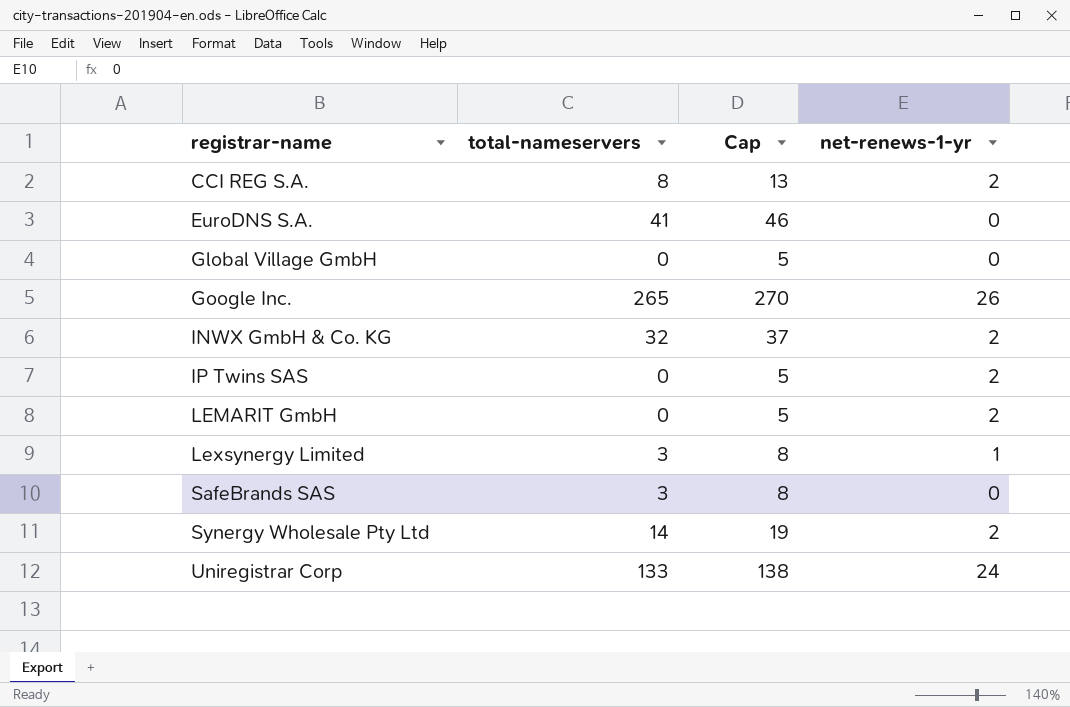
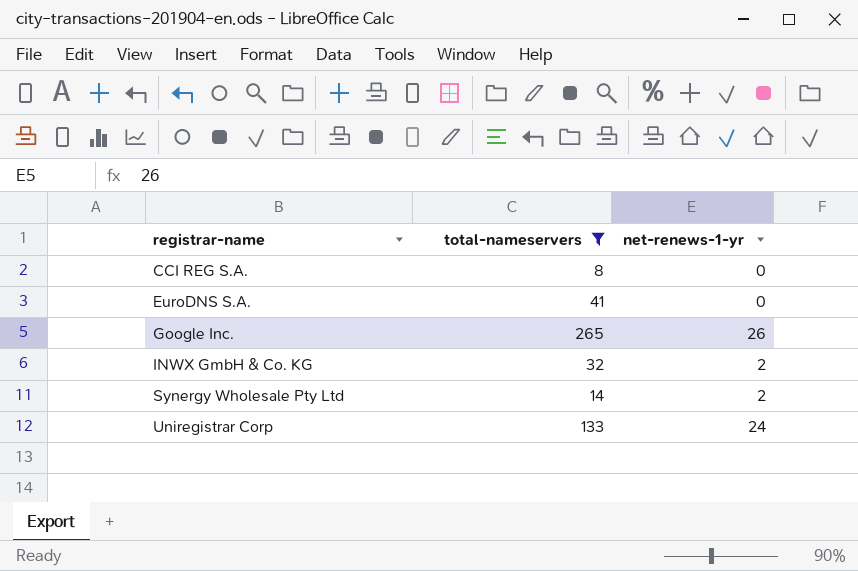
filter: none -> total-nameservers >= 8
column Cap | formula: [total-nameservers] + 5 -> none
CCI REG S.A. | net-renews-1-yr: 2 -> 0

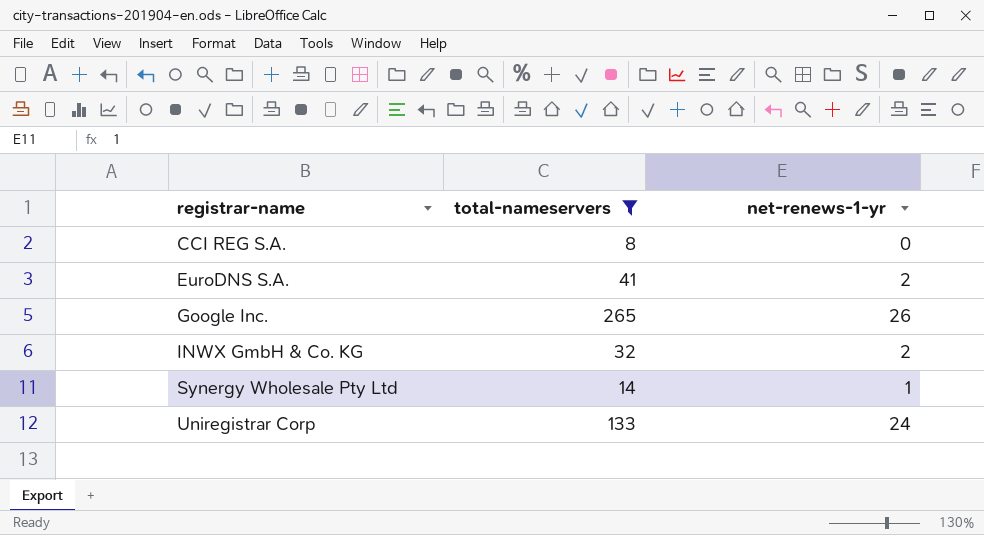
EuroDNS S.A. | net-renews-1-yr: 0 -> 2
Synergy Wholesale Pty Ltd | net-renews-1-yr: 2 -> 1

